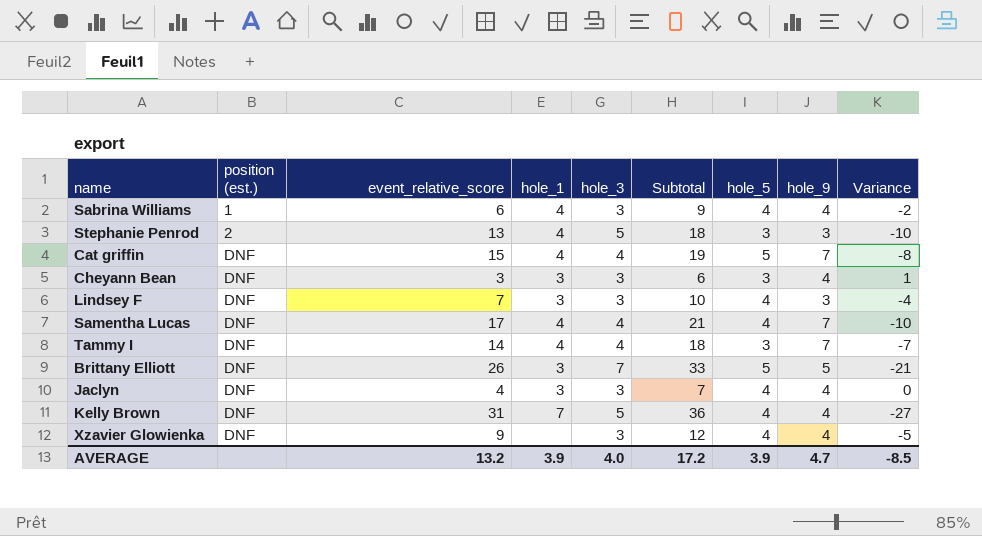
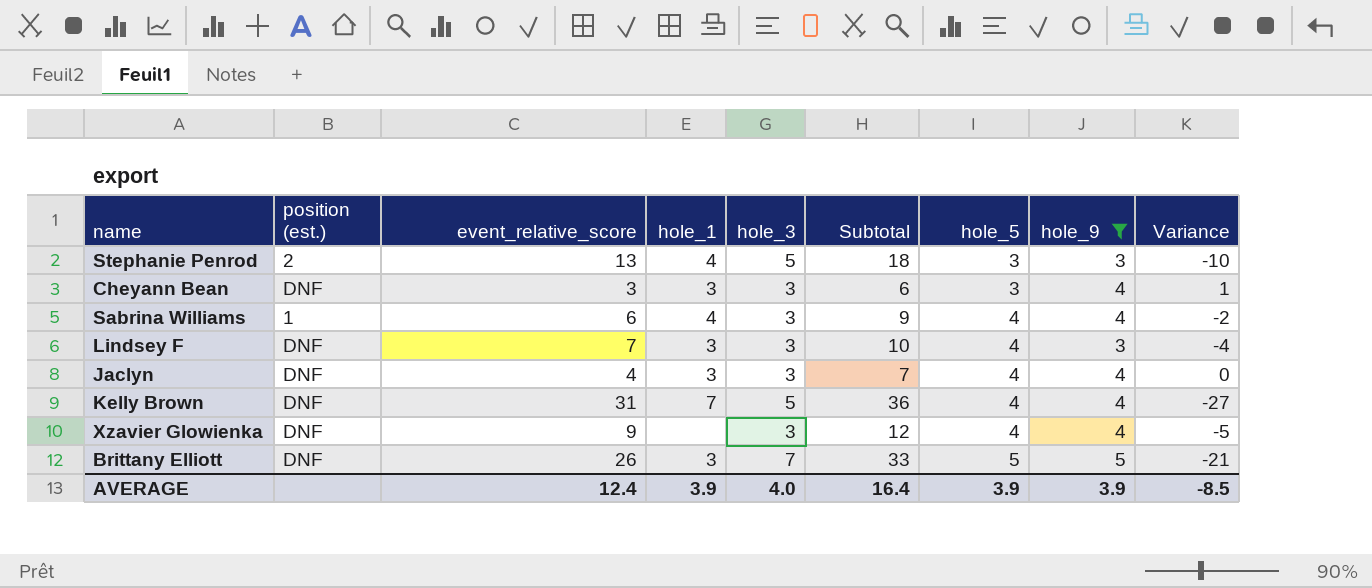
filter: none -> hole_9 != 7
row order: position (est.) ascending -> hole_5 ascending
AVERAGE | event_relative_score: 13.2 -> 12.4
AVERAGE | Subtotal: 17.2 -> 16.4
AVERAGE | hole_9: 4.7 -> 3.9

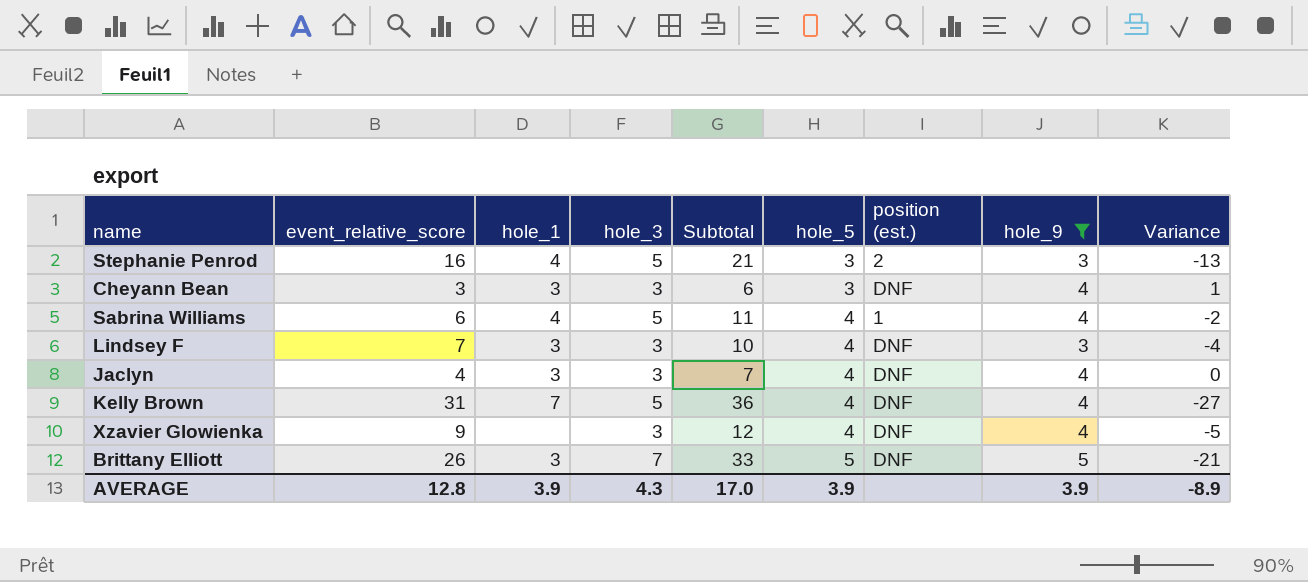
column position (est.) | position: 2 -> 7
Stephanie Penrod | event_relative_score: 13 -> 16
Stephanie Penrod | Subtotal: 18 -> 21
Stephanie Penrod | Variance: -10 -> -13
Sabrina Williams | hole_3: 3 -> 5
Sabrina Williams | Subtotal: 9 -> 11
AVERAGE | event_relative_score: 12.4 -> 12.8
AVERAGE | hole_3: 4.0 -> 4.3
AVERAGE | Subtotal: 16.4 -> 17.0
AVERAGE | Variance: -8.5 -> -8.9

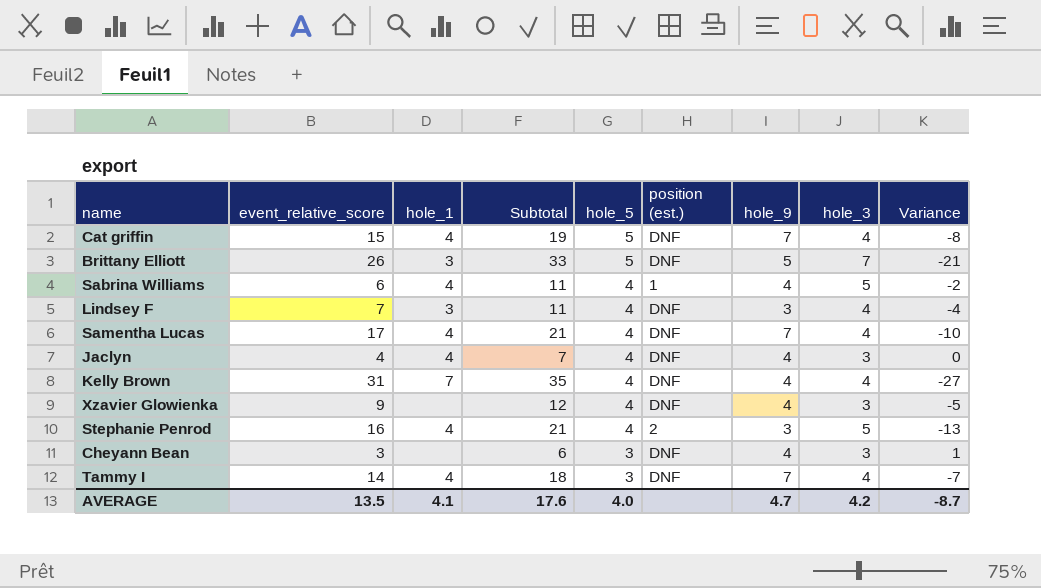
filter: hole_9 != 7 -> none
row order: hole_5 ascending -> hole_5 descending
column hole_3 | position: 4 -> 8
Lindsey F | Subtotal: 10 -> 11
Lindsey F | hole_3: 3 -> 4
Jaclyn | hole_1: 3 -> 4
Kelly Brown | Subtotal: 36 -> 35
Kelly Brown | hole_3: 5 -> 4
Stephanie Penrod | hole_5: 3 -> 4
Cheyann Bean | hole_1: 3 -> none
AVERAGE | event_relative_score: 12.8 -> 13.5
AVERAGE | hole_1: 3.9 -> 4.1
AVERAGE | Subtotal: 17.0 -> 17.6
AVERAGE | hole_5: 3.9 -> 4.0
AVERAGE | hole_9: 3.9 -> 4.7
AVERAGE | hole_3: 4.3 -> 4.2
AVERAGE | Variance: -8.9 -> -8.7

